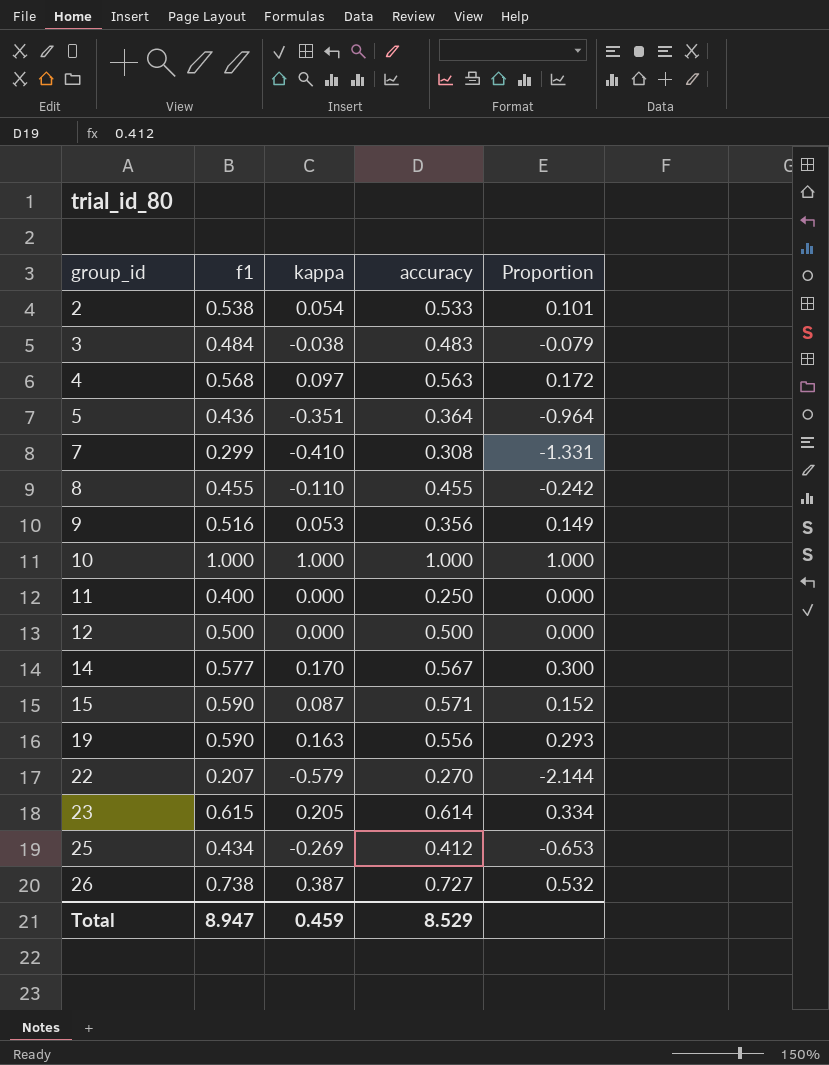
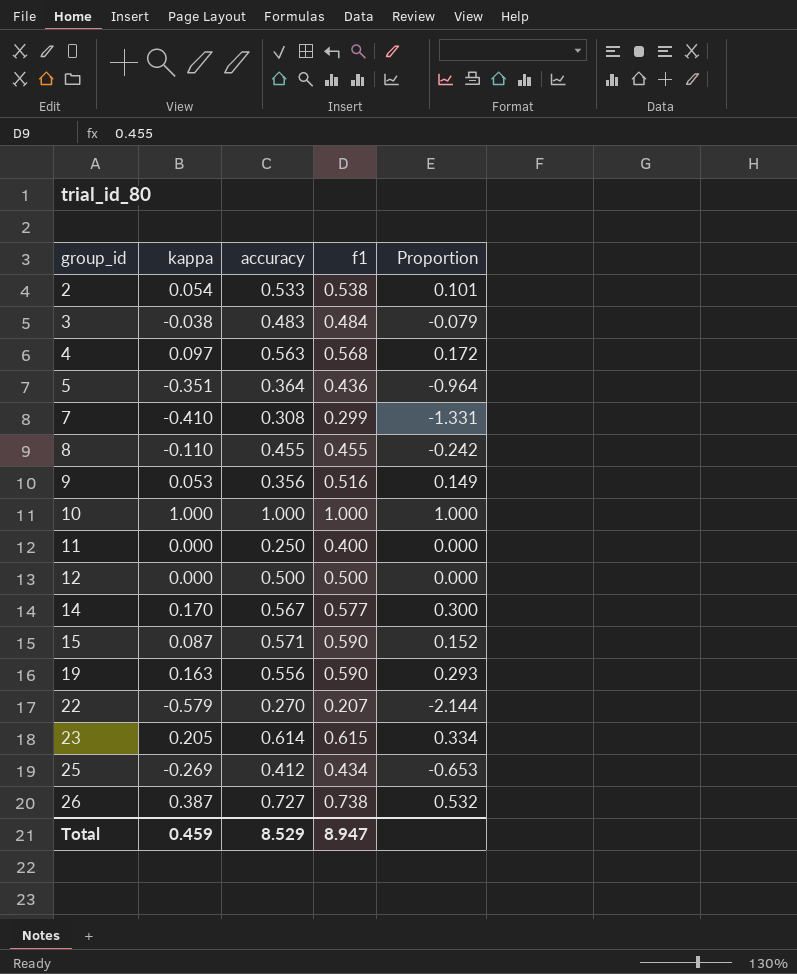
column f1 | position: 2 -> 4

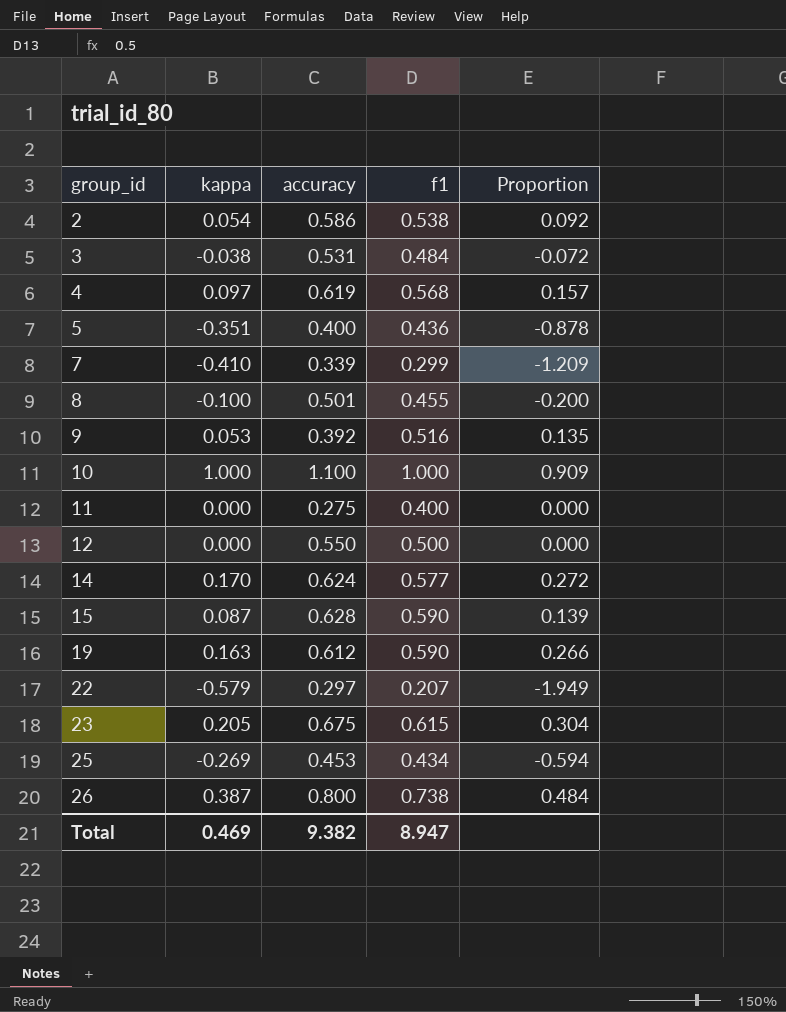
2 | accuracy: 0.533 -> 0.586
2 | Proportion: 0.101 -> 0.092
3 | accuracy: 0.483 -> 0.531
3 | Proportion: -0.079 -> -0.072
4 | accuracy: 0.563 -> 0.619
4 | Proportion: 0.172 -> 0.157
5 | accuracy: 0.364 -> 0.400
5 | Proportion: -0.964 -> -0.878
7 | accuracy: 0.308 -> 0.339
7 | Proportion: -1.331 -> -1.209
8 | kappa: -0.110 -> -0.100
8 | accuracy: 0.455 -> 0.501
8 | Proportion: -0.242 -> -0.200
9 | accuracy: 0.356 -> 0.392
9 | Proportion: 0.149 -> 0.135
10 | accuracy: 1.000 -> 1.100
10 | Proportion: 1.000 -> 0.909
11 | accuracy: 0.250 -> 0.275
12 | accuracy: 0.500 -> 0.550
14 | accuracy: 0.567 -> 0.624
14 | Proportion: 0.300 -> 0.272
15 | accuracy: 0.571 -> 0.628
15 | Proportion: 0.152 -> 0.139
19 | accuracy: 0.556 -> 0.612
19 | Proportion: 0.293 -> 0.266
22 | accuracy: 0.270 -> 0.297
22 | Proportion: -2.144 -> -1.949
23 | accuracy: 0.614 -> 0.675
23 | Proportion: 0.334 -> 0.304
25 | accuracy: 0.412 -> 0.453
25 | Proportion: -0.653 -> -0.594
26 | accuracy: 0.727 -> 0.800
26 | Proportion: 0.532 -> 0.484
Total | kappa: 0.459 -> 0.469
Total | accuracy: 8.529 -> 9.382

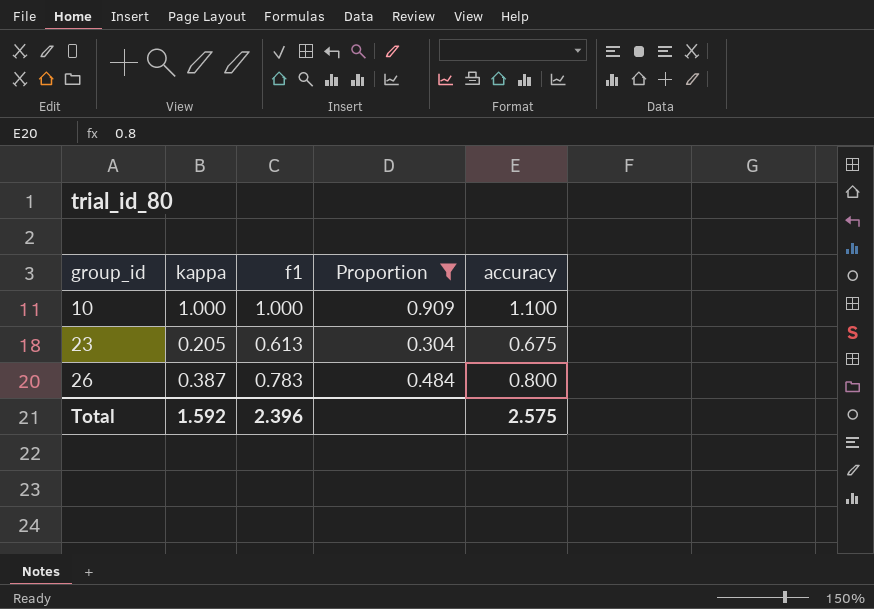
filter: none -> Proportion >= 0.304
column accuracy | position: 3 -> 5
23 | f1: 0.615 -> 0.613
26 | f1: 0.738 -> 0.783
Total | kappa: 0.469 -> 1.592
Total | f1: 8.947 -> 2.396
Total | accuracy: 9.382 -> 2.575

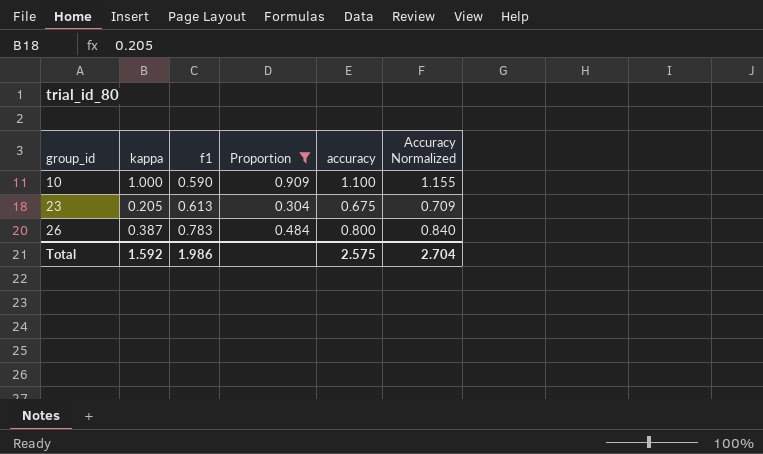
column Accuracy Normalized | formula: none -> [accuracy] * 1.05
10 | f1: 1.000 -> 0.590
Total | f1: 2.396 -> 1.986

